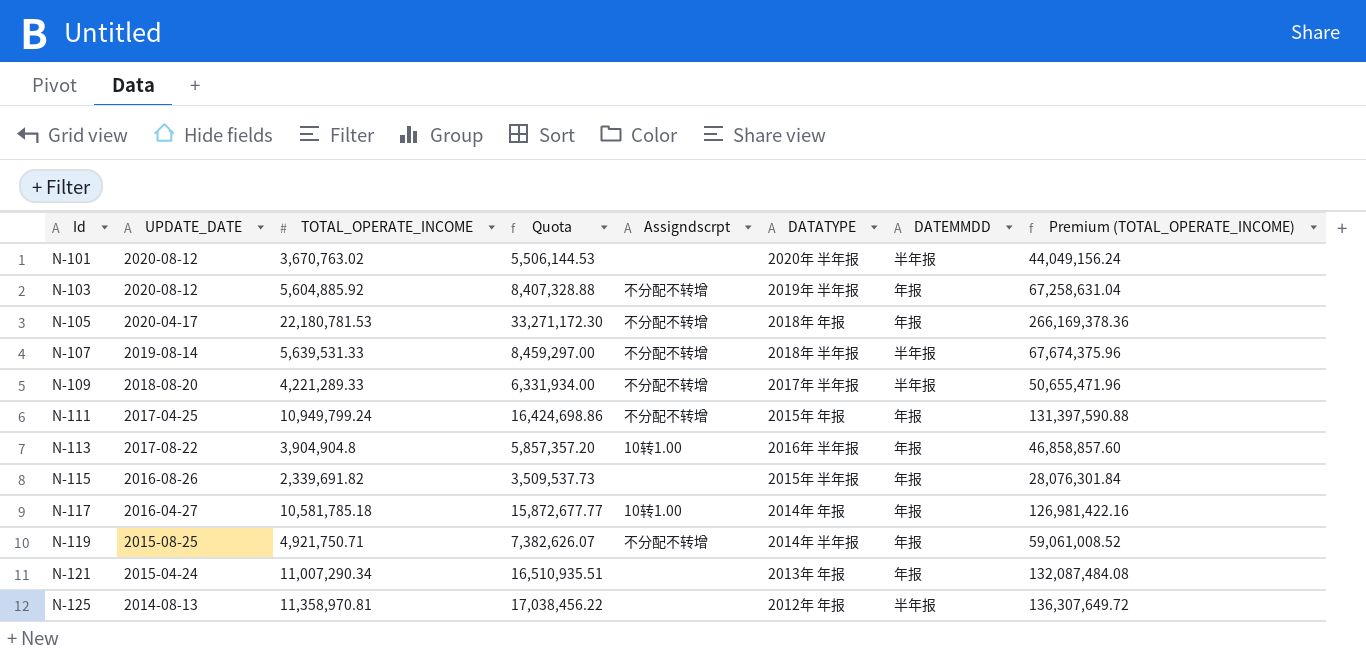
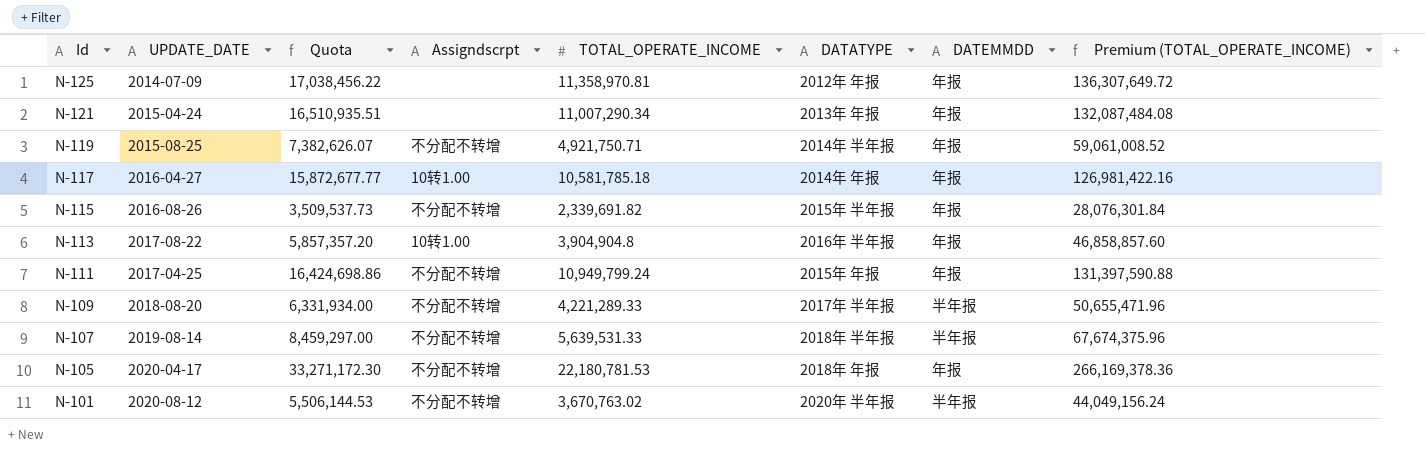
row order: Id ascending -> Id descending
column TOTAL_OPERATE_INCOME | position: 3 -> 5
row N-103: 2020-08-12 | 5,604,885.92 | 8,407,328.88 | 不分配不转增 | 2019年 半年报 | 年报 | 67,258,631.04 -> none
N-125 | UPDATE_DATE: 2014-08-13 -> 2014-07-09
N-125 | DATEMMDD: 半年报 -> 年报
N-115 | Assigndscrpt: none -> 不分配不转增
N-101 | Assigndscrpt: none -> 不分配不转增

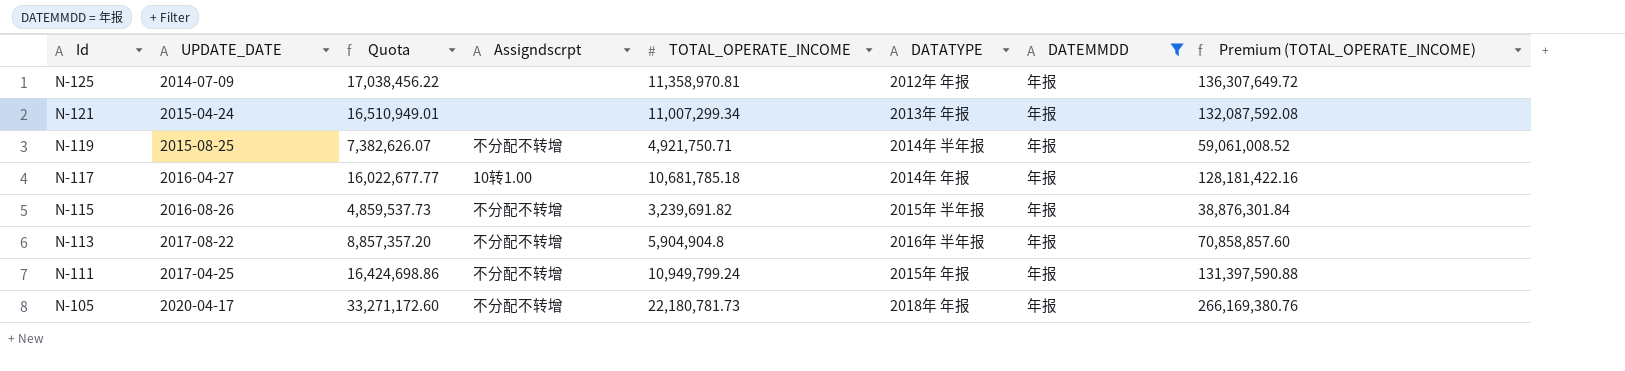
filter: none -> DATEMMDD = 年报
N-121 | Quota: 16,510,935.51 -> 16,510,949.01
N-121 | TOTAL_OPERATE_INCOME: 11,007,290.34 -> 11,007,299.34
N-121 | Premium (TOTAL_OPERATE_INCOME): 132,087,484.08 -> 132,087,592.08
N-117 | Quota: 15,872,677.77 -> 16,022,677.77
N-117 | TOTAL_OPERATE_INCOME: 10,581,785.18 -> 10,681,785.18
N-117 | Premium (TOTAL_OPERATE_INCOME): 126,981,422.16 -> 128,181,422.16
N-115 | Quota: 3,509,537.73 -> 4,859,537.73
N-115 | TOTAL_OPERATE_INCOME: 2,339,691.82 -> 3,239,691.82
N-115 | Premium (TOTAL_OPERATE_INCOME): 28,076,301.84 -> 38,876,301.84
N-113 | Quota: 5,857,357.20 -> 8,857,357.20
N-113 | Assigndscrpt: 10转1.00 -> 不分配不转增
N-113 | TOTAL_OPERATE_INCOME: 3,904,904.8 -> 5,904,904.8
N-113 | Premium (TOTAL_OPERATE_INCOME): 46,858,857.60 -> 70,858,857.60
N-105 | Quota: 33,271,172.30 -> 33,271,172.60
N-105 | TOTAL_OPERATE_INCOME: 22,180,781.53 -> 22,180,781.73
N-105 | Premium (TOTAL_OPERATE_INCOME): 266,169,378.36 -> 266,169,380.76

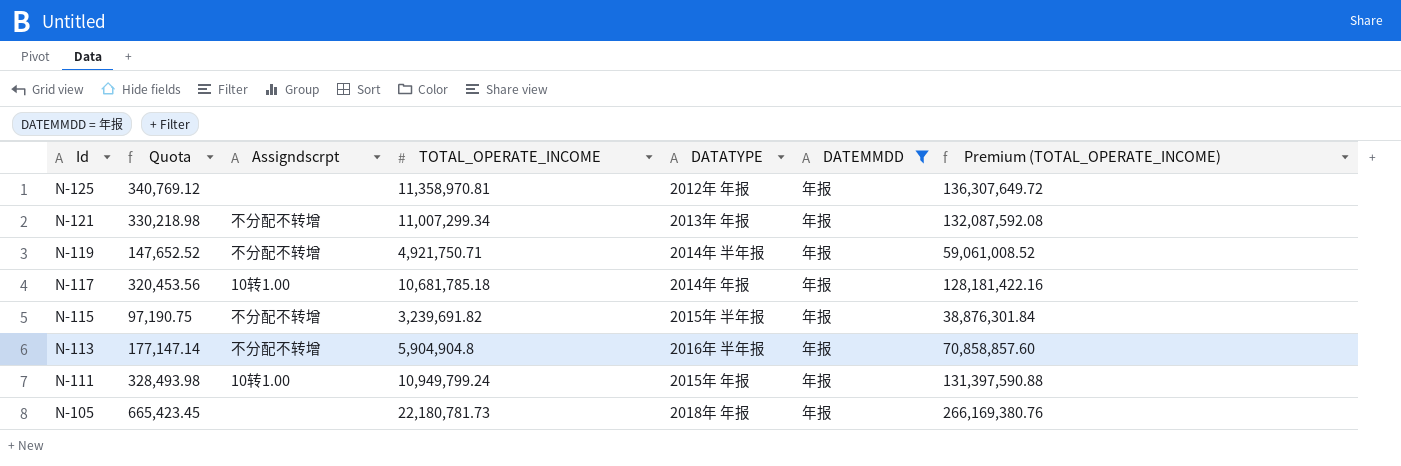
column UPDATE_DATE | position: 2 -> none
column Quota | formula: [TOTAL_OPERATE_INCOME] * 1.5 -> [TOTAL_OPERATE_INCOME] * 0.03
N-121 | Assigndscrpt: none -> 不分配不转增
N-111 | Assigndscrpt: 不分配不转增 -> 10转1.00
N-105 | Assigndscrpt: 不分配不转增 -> none

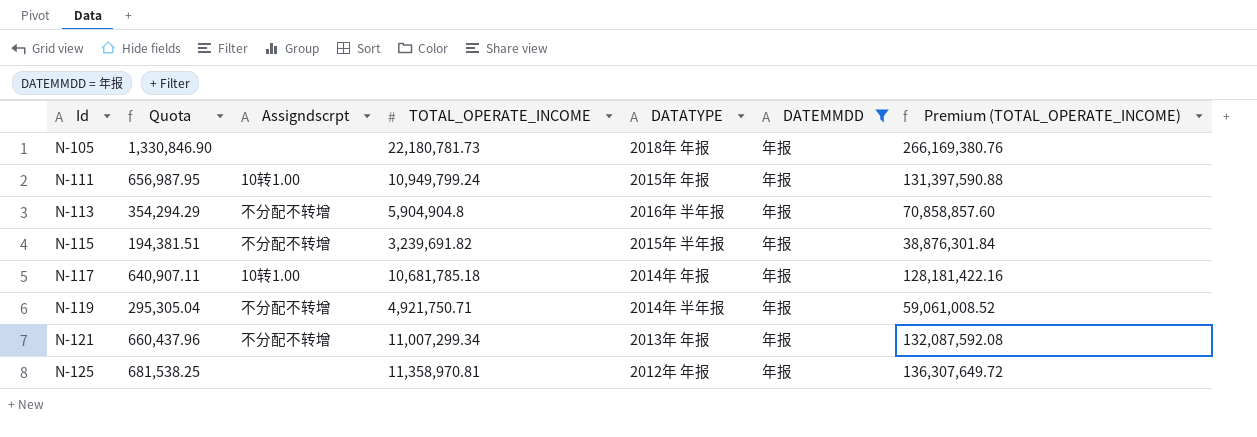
row order: Id descending -> Id ascending
column Quota | formula: [TOTAL_OPERATE_INCOME] * 0.03 -> [TOTAL_OPERATE_INCOME] * 0.06

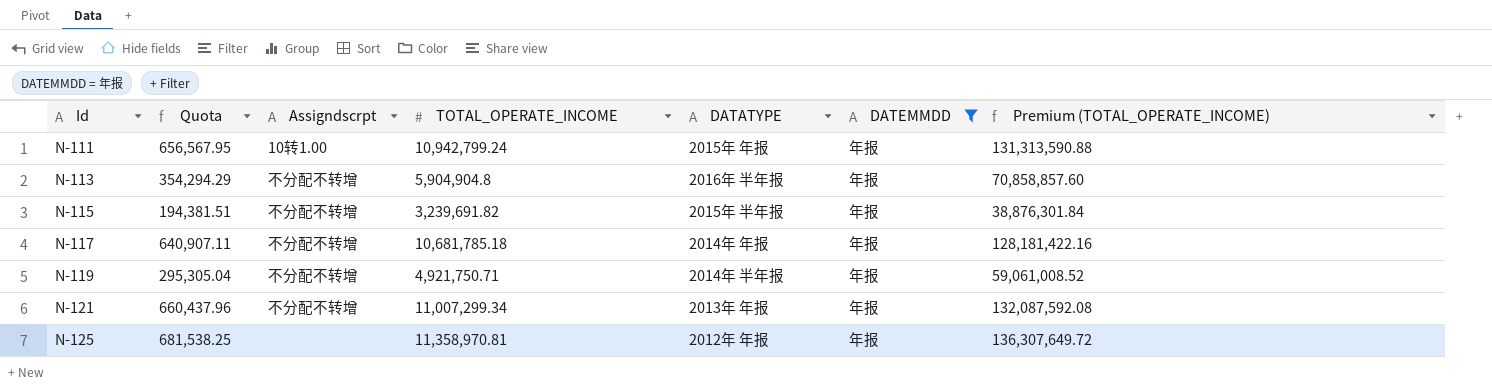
row N-105: 1,330,846.90 | none | 22,180,781.73 | 2018年 年报 | 年报 | 266,169,380.76 -> none
N-111 | Quota: 656,987.95 -> 656,567.95
N-111 | TOTAL_OPERATE_INCOME: 10,949,799.24 -> 10,942,799.24
N-111 | Premium (TOTAL_OPERATE_INCOME): 131,397,590.88 -> 131,313,590.88
N-117 | Assigndscrpt: 10转1.00 -> 不分配不转增

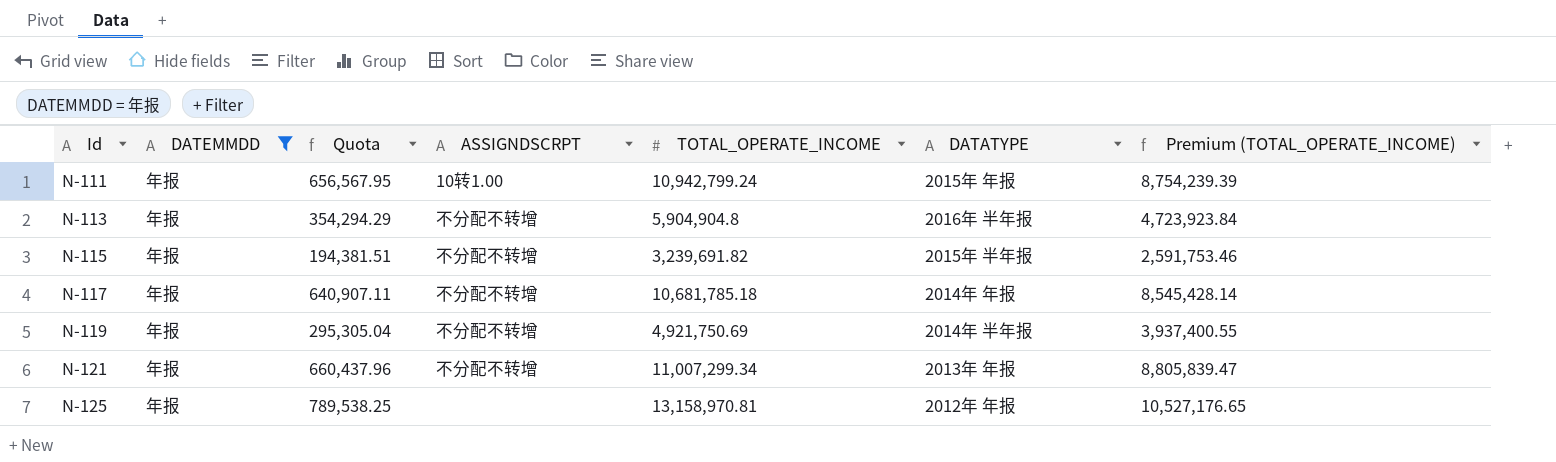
column DATEMMDD | position: 6 -> 2
column name: Assigndscrpt -> ASSIGNDSCRPT
column Premium (TOTAL_OPERATE_INCOME) | formula: [TOTAL_OPERATE_INCOME] * 12 -> [TOTAL_OPERATE_INCOME] * 0.8
N-119 | TOTAL_OPERATE_INCOME: 4,921,750.71 -> 4,921,750.69
N-125 | Quota: 681,538.25 -> 789,538.25
N-125 | TOTAL_OPERATE_INCOME: 11,358,970.81 -> 13,158,970.81

